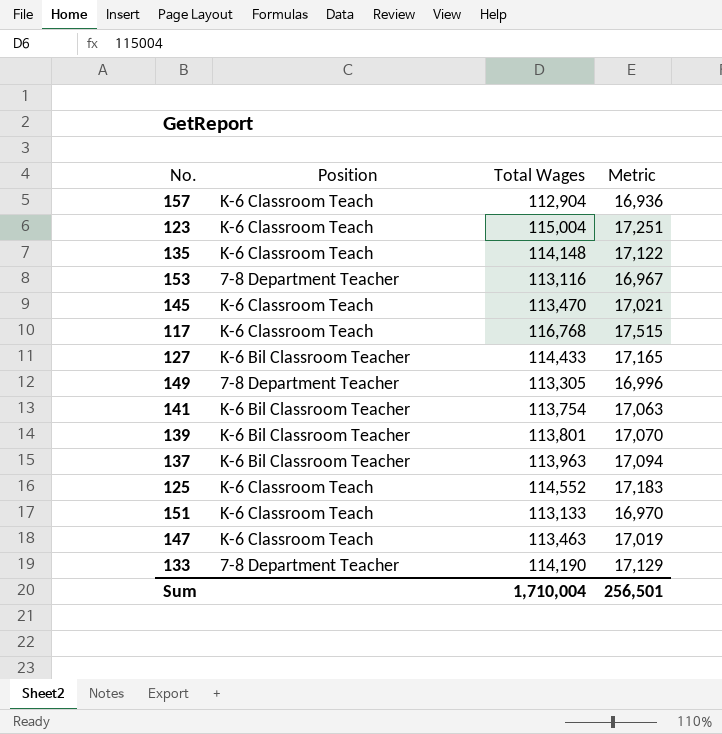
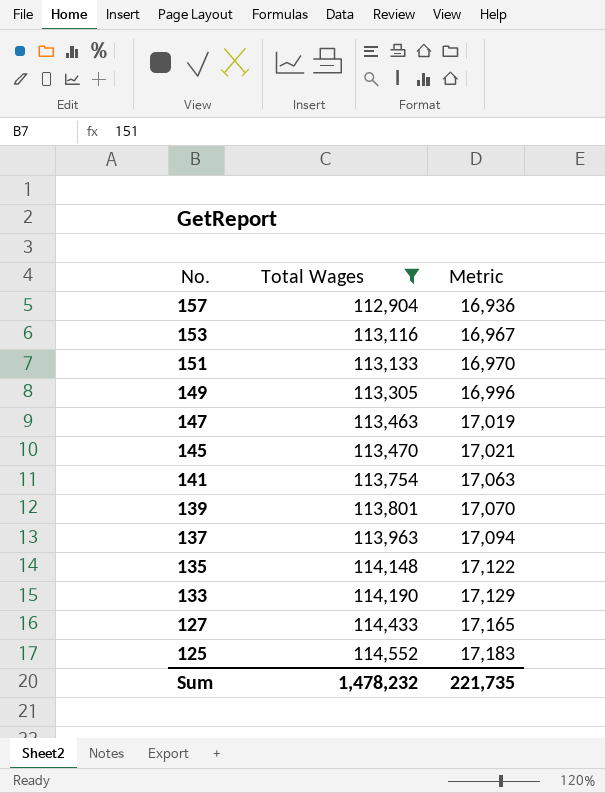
filter: none -> Total Wages <= 114,552
row order: none -> No. descending
column Position | position: 2 -> none
Sum | Total Wages: 1,710,004 -> 1,478,232
Sum | Metric: 256,501 -> 221,735

